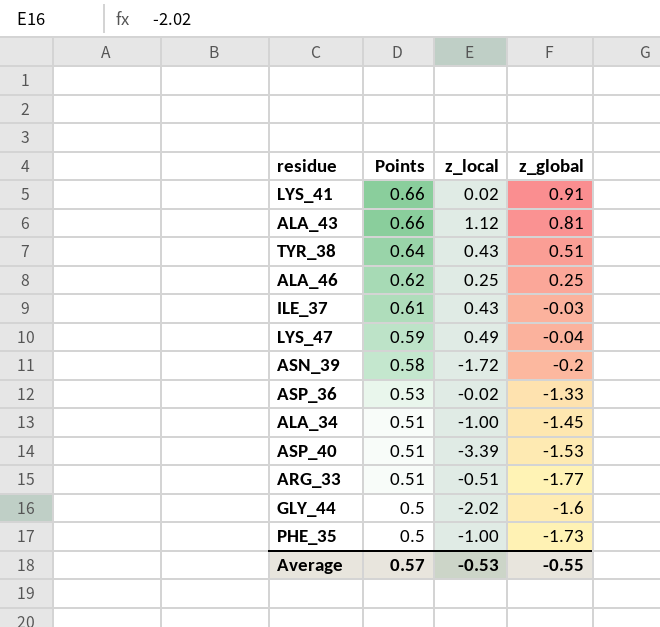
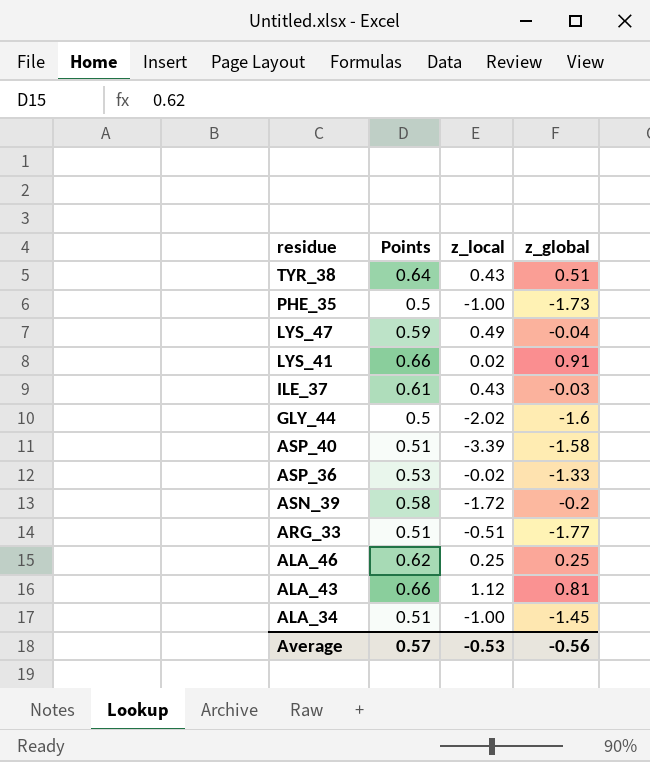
row order: Points descending -> residue descending
ASP_40 | z_global: -1.53 -> -1.58
Average | z_global: -0.55 -> -0.56

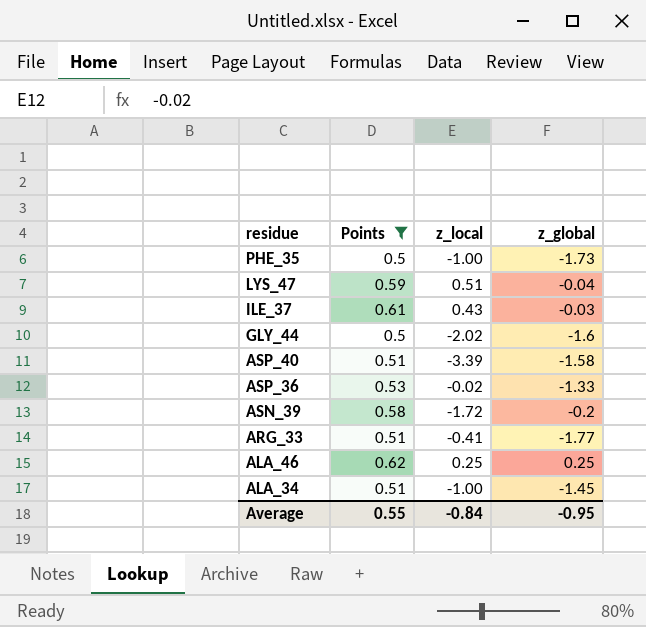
filter: none -> Points <= 0.62
LYS_47 | z_local: 0.49 -> 0.51
ARG_33 | z_local: -0.51 -> -0.41
Average | Points: 0.57 -> 0.55
Average | z_local: -0.53 -> -0.84
Average | z_global: -0.56 -> -0.95

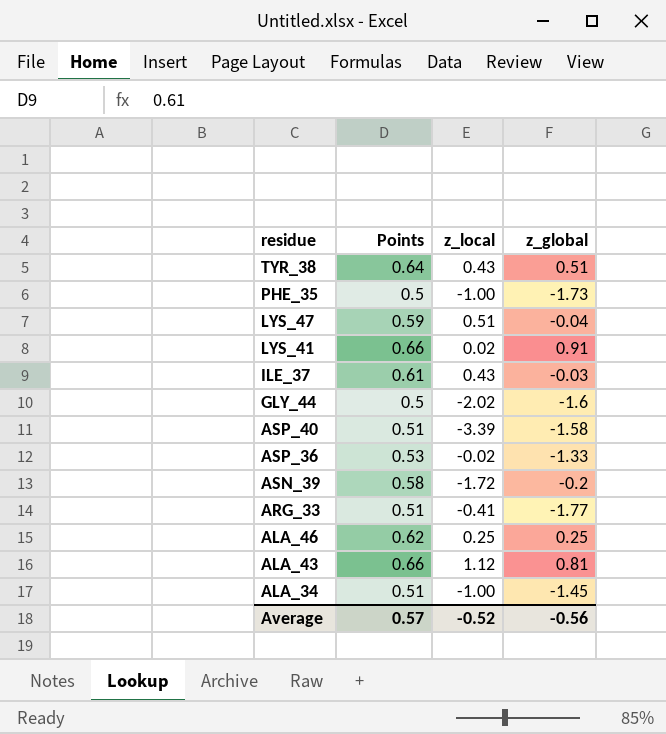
filter: Points <= 0.62 -> none
Average | Points: 0.55 -> 0.57
Average | z_local: -0.84 -> -0.52
Average | z_global: -0.95 -> -0.56

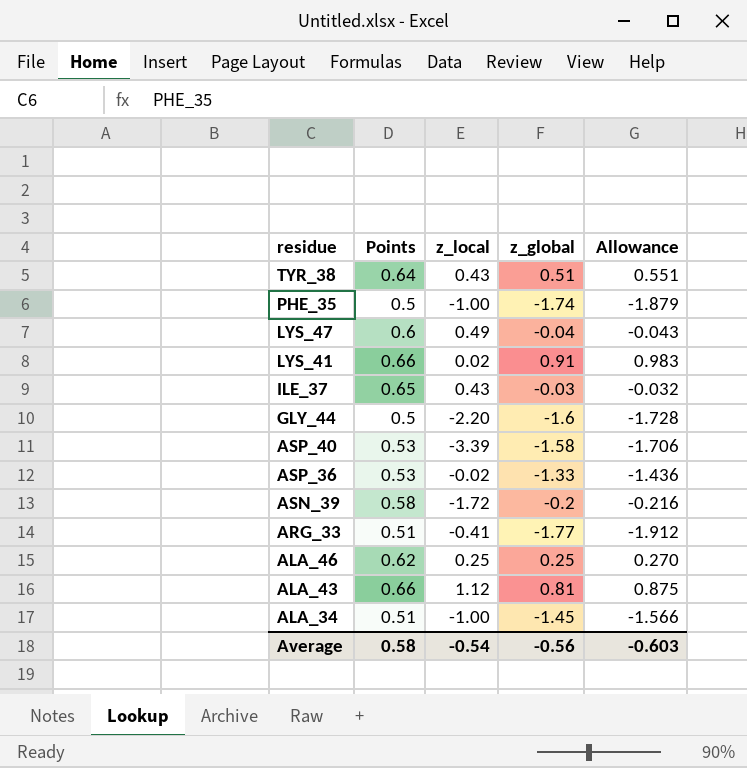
column Allowance | formula: none -> [z_global] * 1.08
PHE_35 | z_global: -1.73 -> -1.74
LYS_47 | Points: 0.59 -> 0.6
LYS_47 | z_local: 0.51 -> 0.49
ILE_37 | Points: 0.61 -> 0.65
GLY_44 | z_local: -2.02 -> -2.20
ASP_40 | Points: 0.51 -> 0.53
Average | Points: 0.57 -> 0.58
Average | z_local: -0.52 -> -0.54

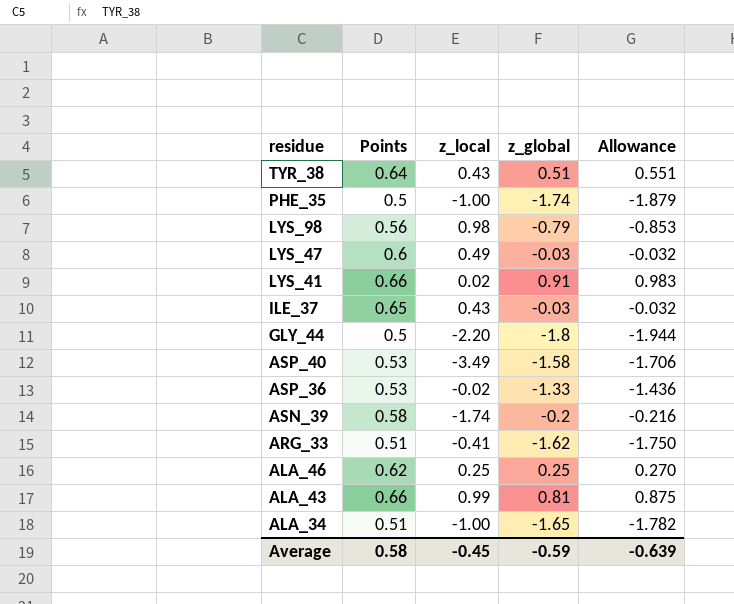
row LYS_98: none -> 0.56 | 0.98 | -0.79 | -0.853
LYS_47 | z_global: -0.04 -> -0.03
LYS_47 | Allowance: -0.043 -> -0.032
GLY_44 | z_global: -1.6 -> -1.8
GLY_44 | Allowance: -1.728 -> -1.944
ASP_40 | z_local: -3.39 -> -3.49
ASN_39 | z_local: -1.72 -> -1.74
ARG_33 | z_global: -1.77 -> -1.62
ARG_33 | Allowance: -1.912 -> -1.750
ALA_43 | z_local: 1.12 -> 0.99
ALA_34 | z_global: -1.45 -> -1.65
ALA_34 | Allowance: -1.566 -> -1.782
Average | z_local: -0.54 -> -0.45
Average | z_global: -0.56 -> -0.59
Average | Allowance: -0.603 -> -0.639

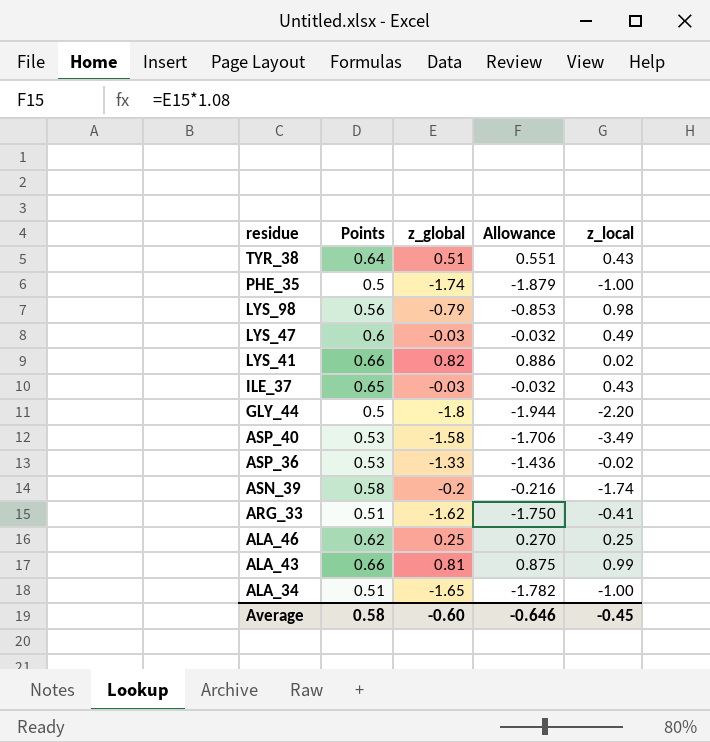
column z_local | position: 3 -> 5
LYS_41 | z_global: 0.91 -> 0.82
LYS_41 | Allowance: 0.983 -> 0.886
Average | z_global: -0.59 -> -0.60
Average | Allowance: -0.639 -> -0.646

